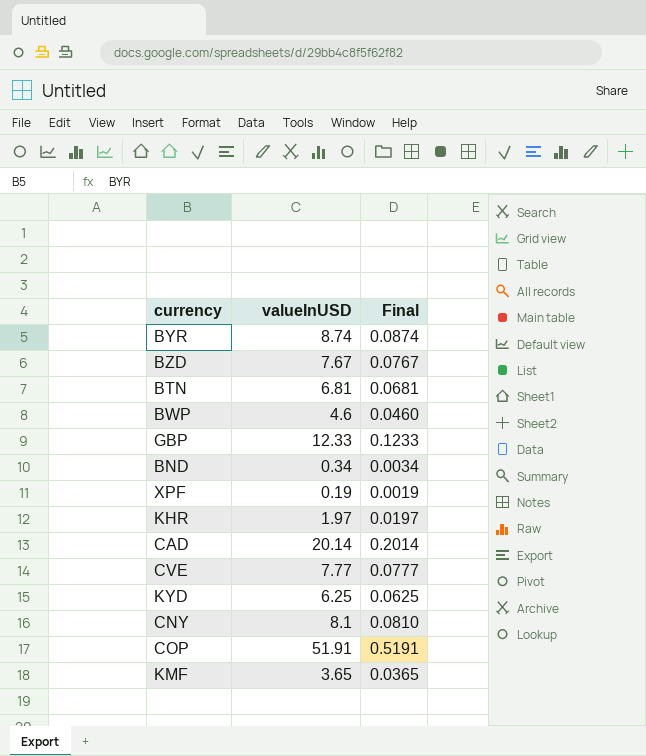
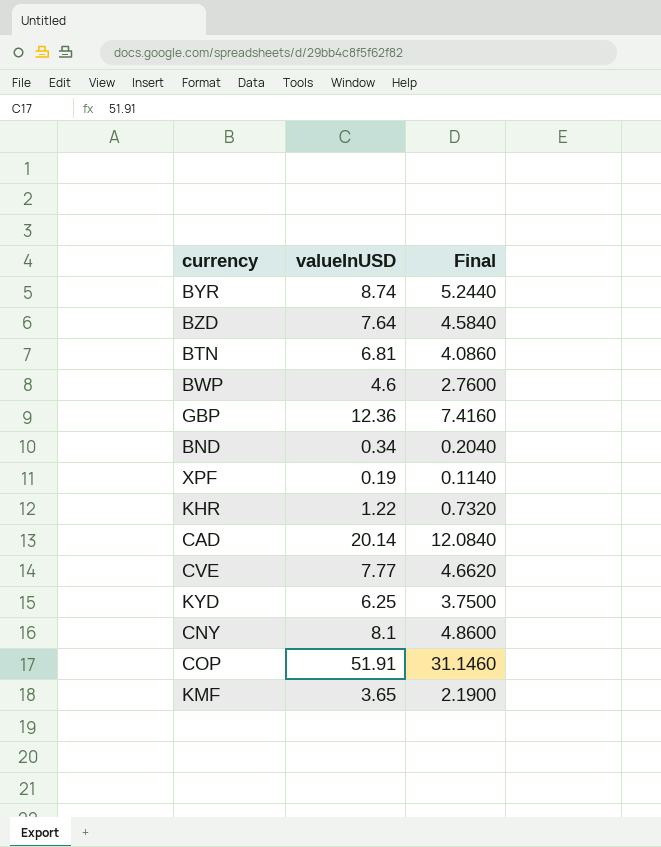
column Final | formula: [valueInUSD] * 0.01 -> [valueInUSD] * 0.6
BZD | valueInUSD: 7.67 -> 7.64
GBP | valueInUSD: 12.33 -> 12.36
KHR | valueInUSD: 1.97 -> 1.22

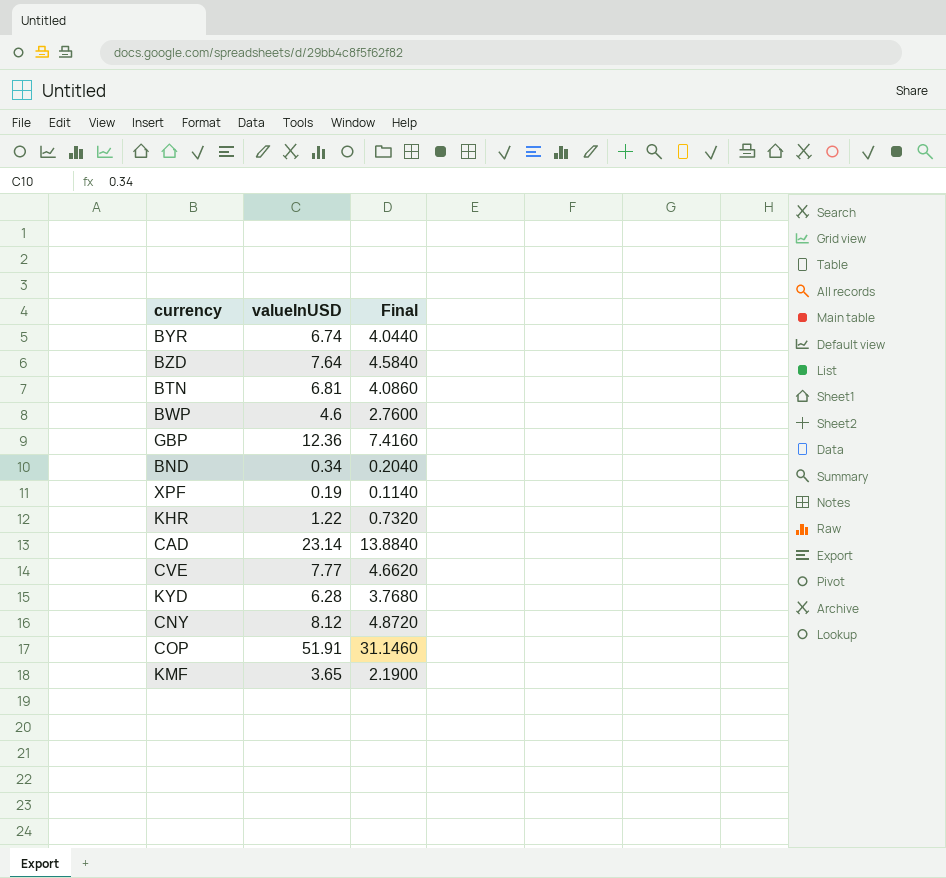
BYR | valueInUSD: 8.74 -> 6.74
BYR | Final: 5.2440 -> 4.0440
CAD | valueInUSD: 20.14 -> 23.14
CAD | Final: 12.0840 -> 13.8840
KYD | valueInUSD: 6.25 -> 6.28
KYD | Final: 3.7500 -> 3.7680
CNY | valueInUSD: 8.1 -> 8.12
CNY | Final: 4.8600 -> 4.8720

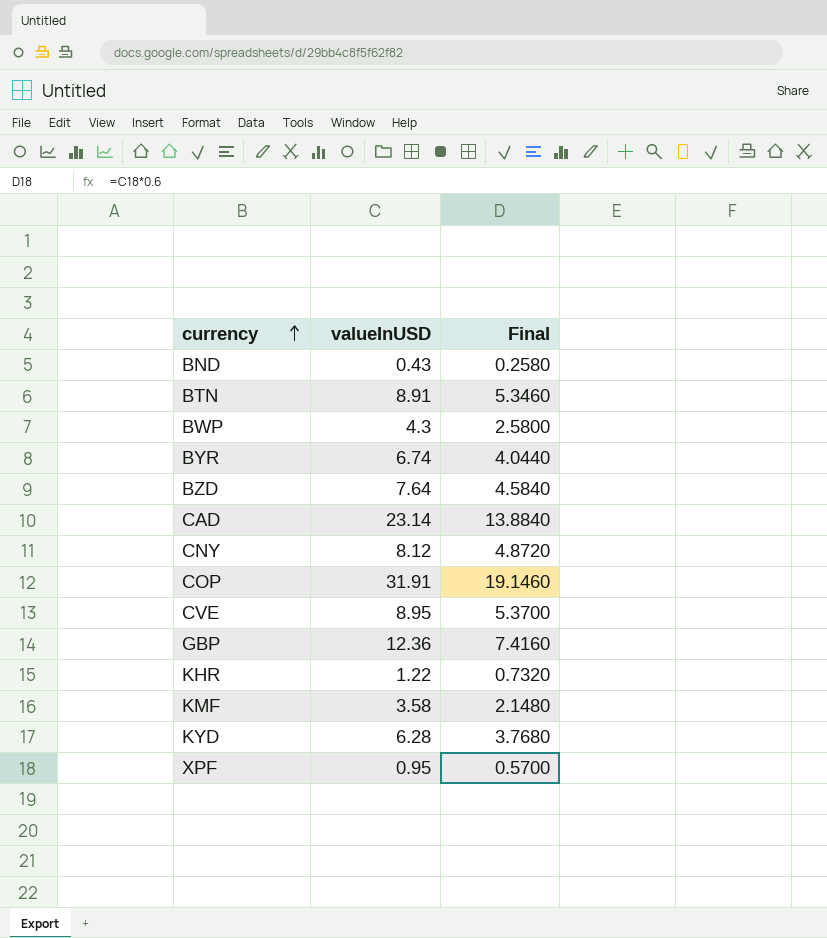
row order: none -> currency ascending
BND | valueInUSD: 0.34 -> 0.43
BND | Final: 0.2040 -> 0.2580
BTN | valueInUSD: 6.81 -> 8.91
BTN | Final: 4.0860 -> 5.3460
BWP | valueInUSD: 4.6 -> 4.3
BWP | Final: 2.7600 -> 2.5800
COP | valueInUSD: 51.91 -> 31.91
COP | Final: 31.1460 -> 19.1460
CVE | valueInUSD: 7.77 -> 8.95
CVE | Final: 4.6620 -> 5.3700
KMF | valueInUSD: 3.65 -> 3.58
KMF | Final: 2.1900 -> 2.1480
XPF | valueInUSD: 0.19 -> 0.95
XPF | Final: 0.1140 -> 0.5700

